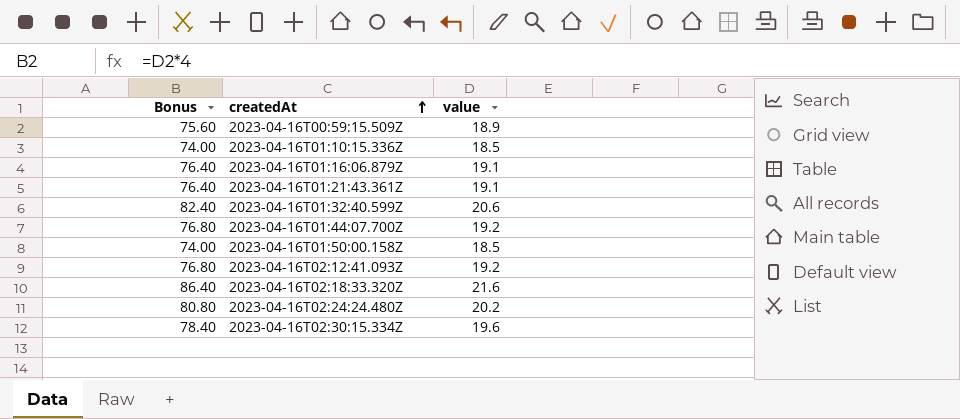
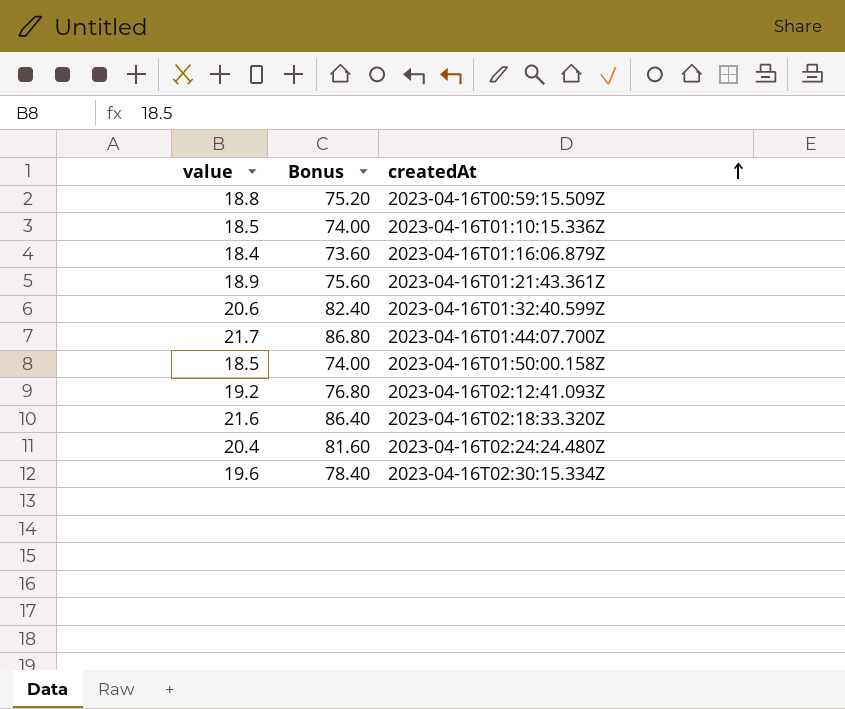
column value | position: 3 -> 1
2023-04-16T00:59:15.509Z | value: 18.9 -> 18.8
2023-04-16T00:59:15.509Z | Bonus: 75.60 -> 75.20
2023-04-16T01:16:06.879Z | value: 19.1 -> 18.4
2023-04-16T01:16:06.879Z | Bonus: 76.40 -> 73.60
2023-04-16T01:21:43.361Z | value: 19.1 -> 18.9
2023-04-16T01:21:43.361Z | Bonus: 76.40 -> 75.60
2023-04-16T01:44:07.700Z | value: 19.2 -> 21.7
2023-04-16T01:44:07.700Z | Bonus: 76.80 -> 86.80
2023-04-16T02:24:24.480Z | value: 20.2 -> 20.4
2023-04-16T02:24:24.480Z | Bonus: 80.80 -> 81.60

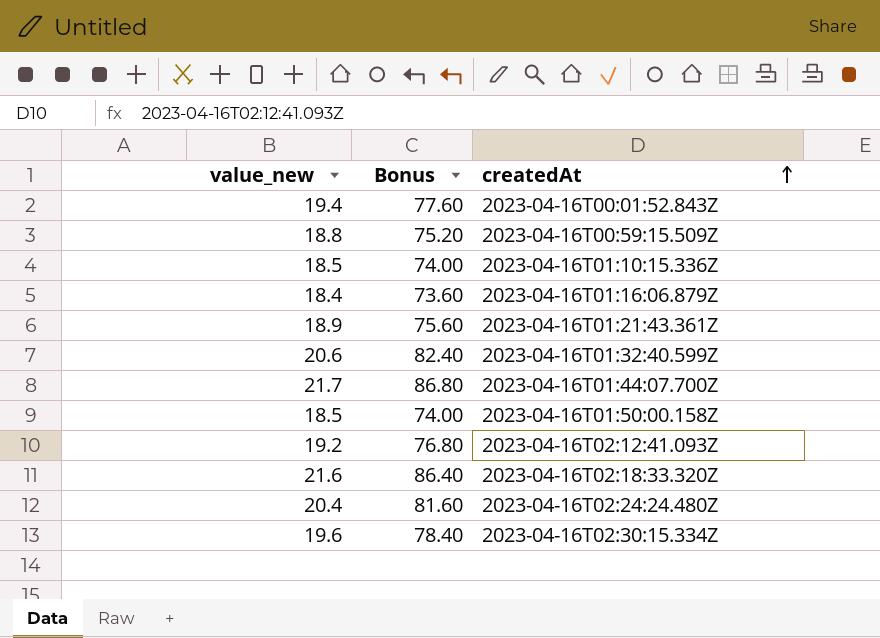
column name: value -> value_new
row 2023-04-16T00:01:52.843Z: none -> 19.4 | 77.60

